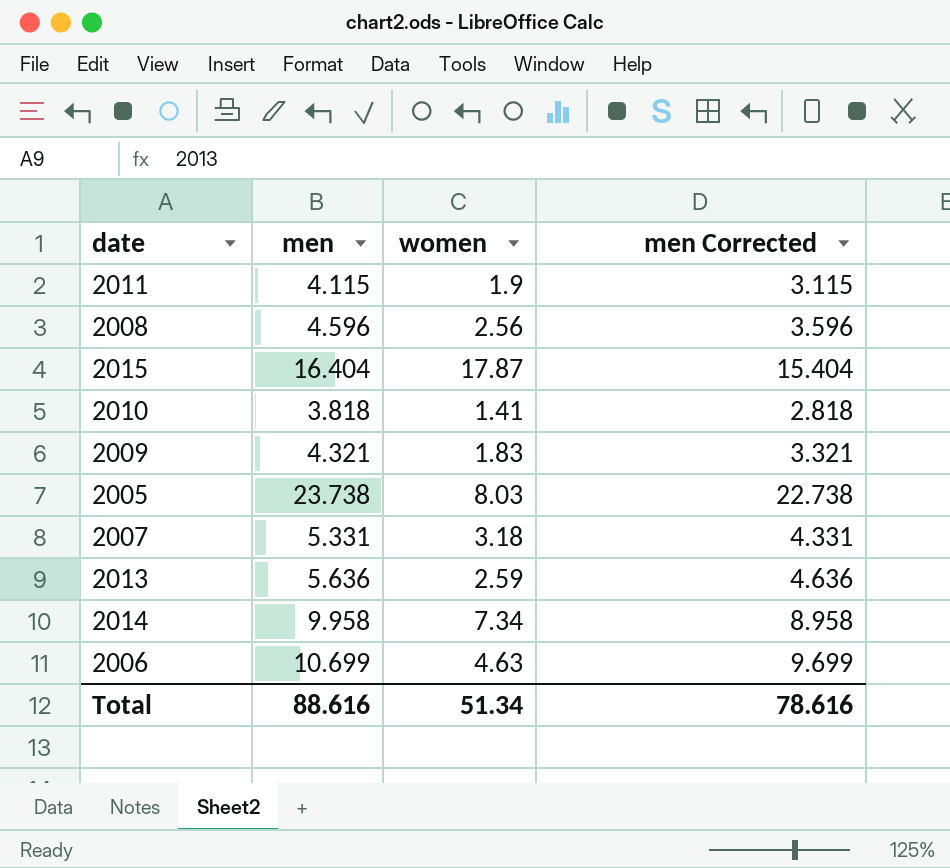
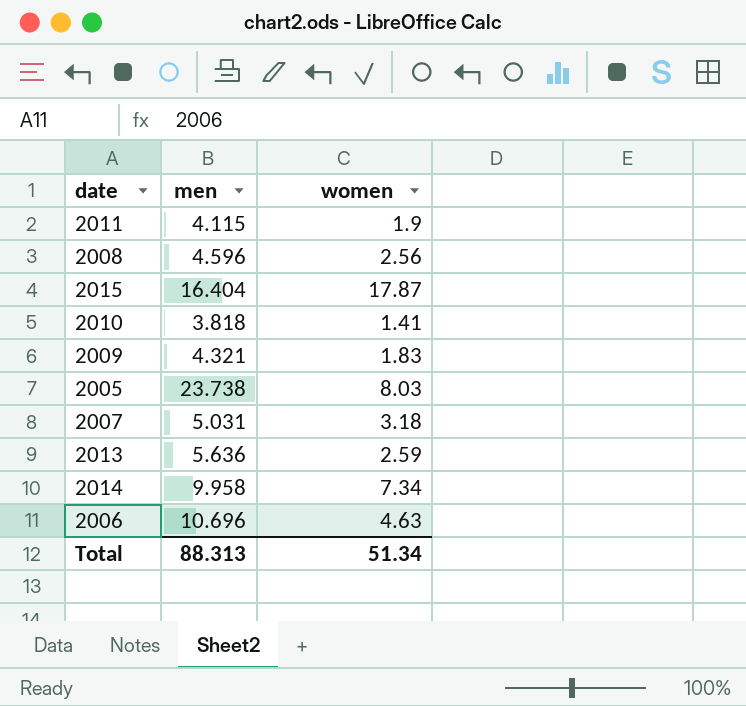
column men Corrected | formula: [men] - 1 -> none
2007 | men: 5.331 -> 5.031
2006 | men: 10.699 -> 10.696
Total | men: 88.616 -> 88.313

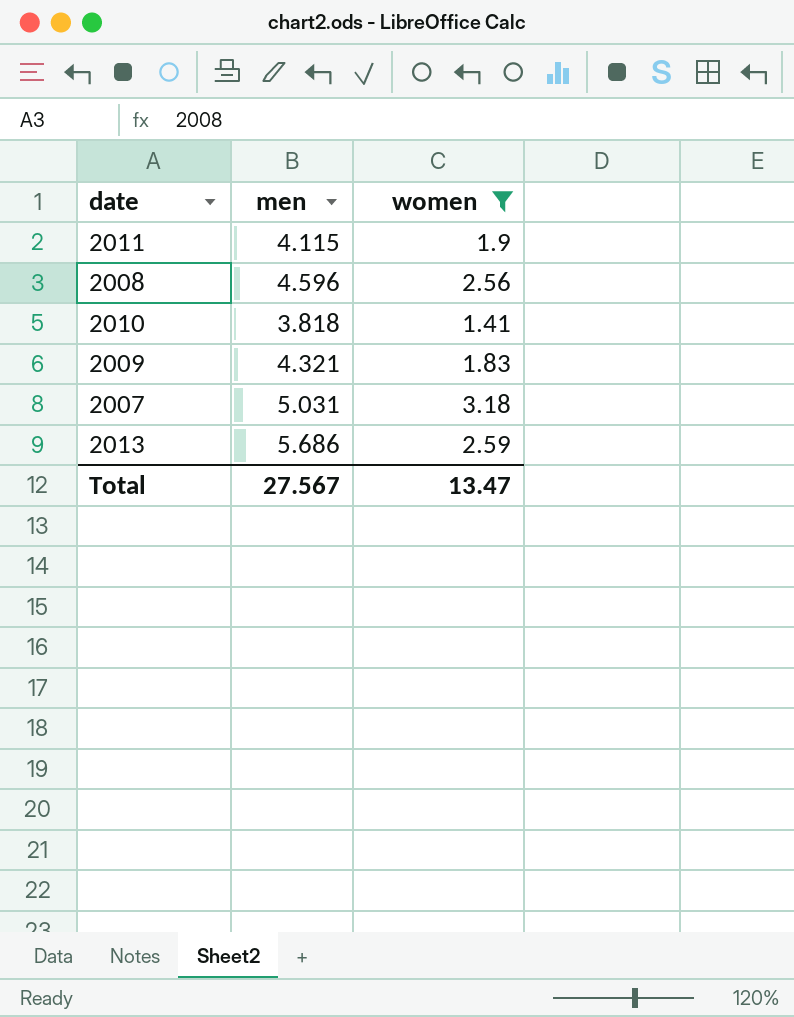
filter: none -> women <= 3.18
2013 | men: 5.636 -> 5.686
Total | men: 88.313 -> 27.567
Total | women: 51.34 -> 13.47

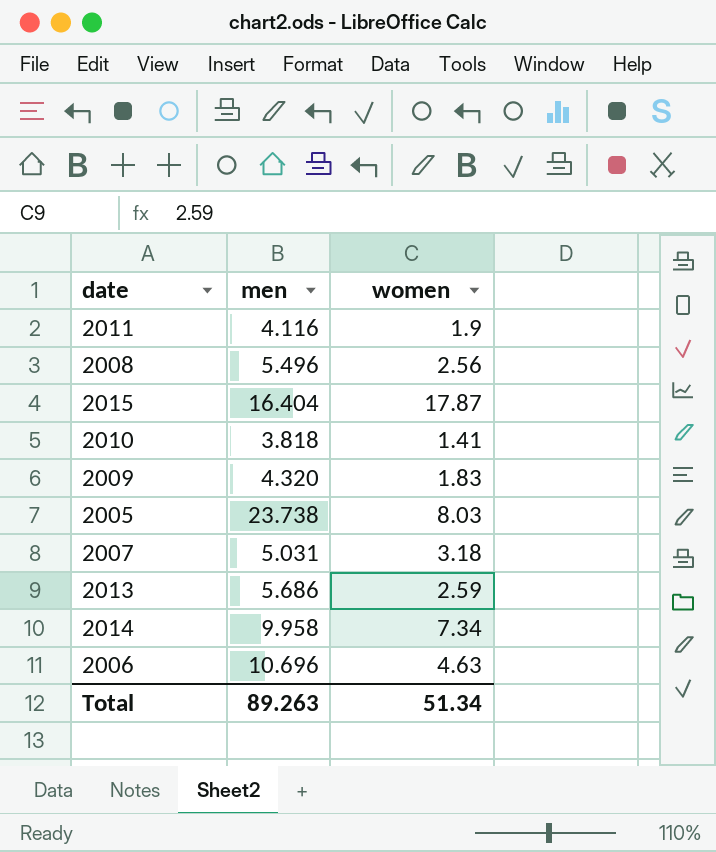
filter: women <= 3.18 -> none
2011 | men: 4.115 -> 4.116
2008 | men: 4.596 -> 5.496
2009 | men: 4.321 -> 4.320
Total | men: 27.567 -> 89.263
Total | women: 13.47 -> 51.34

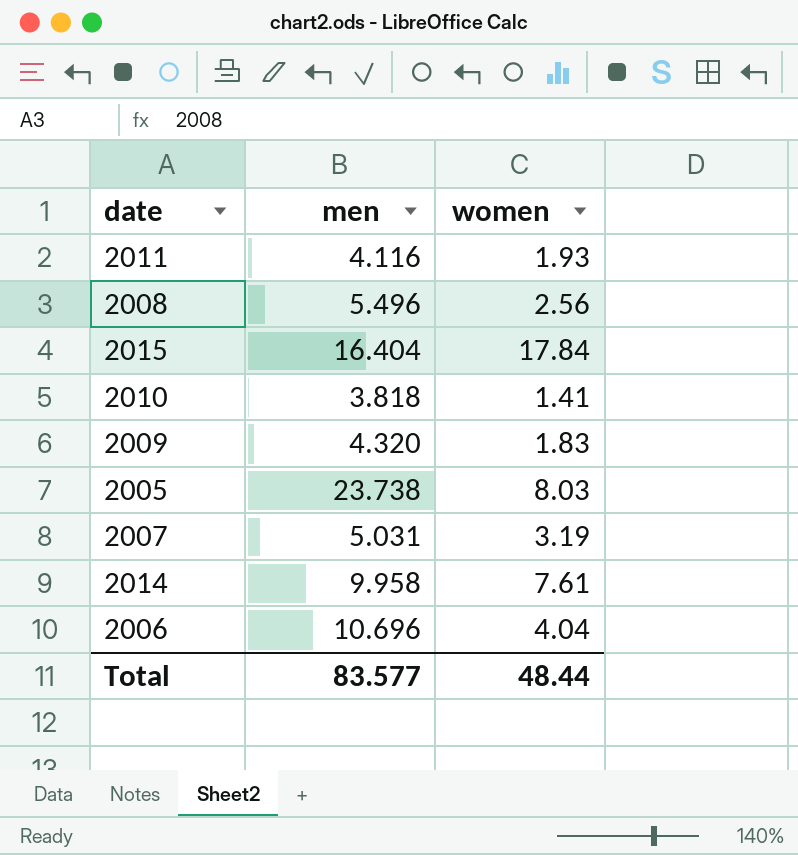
row 2013: 5.686 | 2.59 -> none
2011 | women: 1.9 -> 1.93
2015 | women: 17.87 -> 17.84
2007 | women: 3.18 -> 3.19
2014 | women: 7.34 -> 7.61
2006 | women: 4.63 -> 4.04
Total | men: 89.263 -> 83.577
Total | women: 51.34 -> 48.44

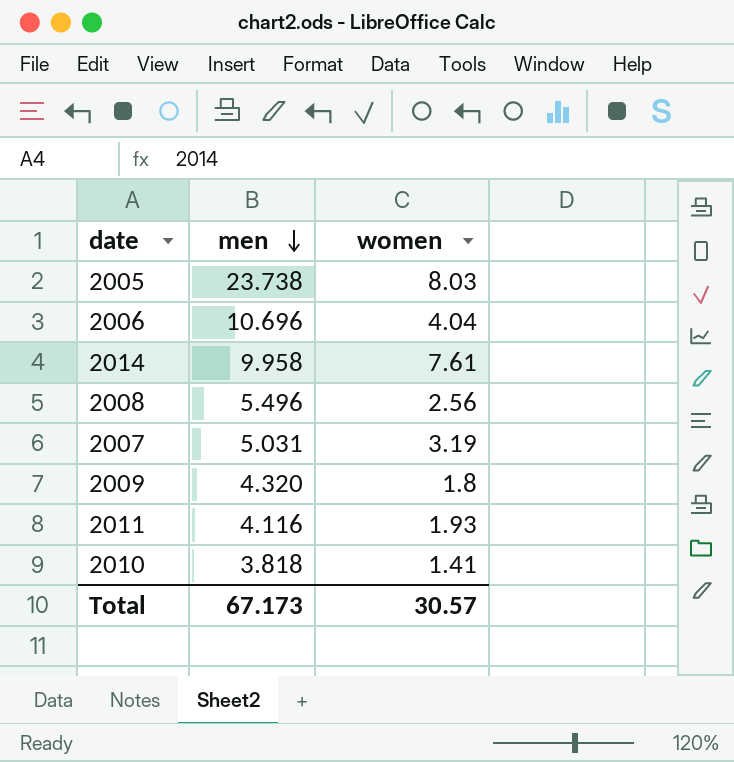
row order: none -> men descending
row 2015: 16.404 | 17.84 -> none
2009 | women: 1.83 -> 1.8
Total | men: 83.577 -> 67.173
Total | women: 48.44 -> 30.57

